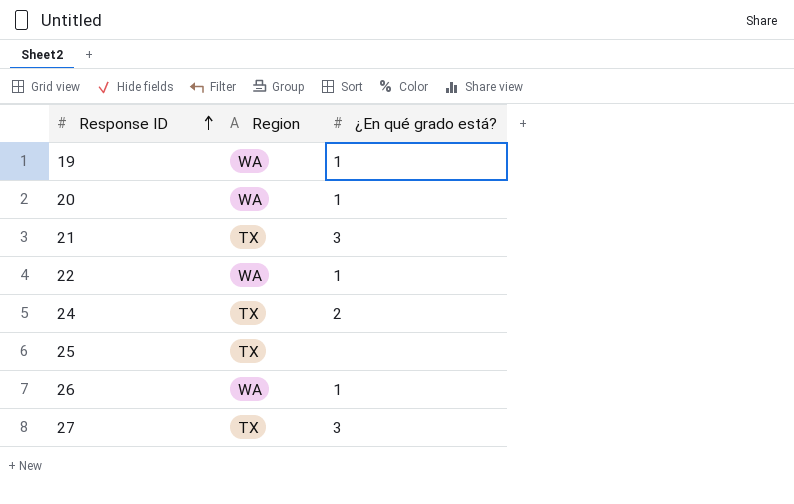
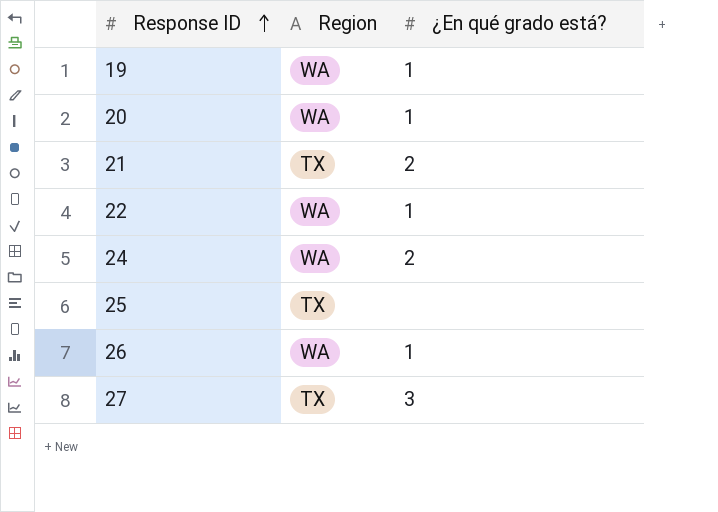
21 | ¿En qué grado está?: 3 -> 2
24 | Region: TX -> WA

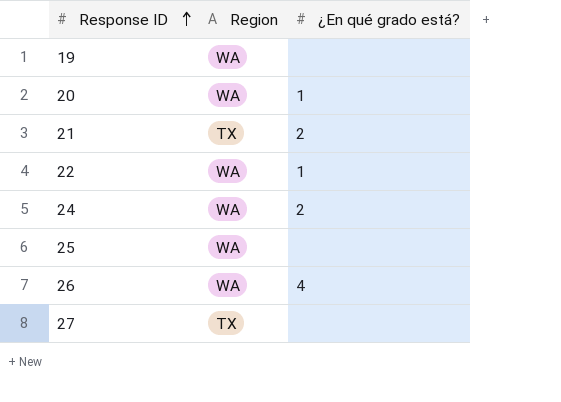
19 | ¿En qué grado está?: 1 -> none
25 | Region: TX -> WA
26 | ¿En qué grado está?: 1 -> 4
27 | ¿En qué grado está?: 3 -> none

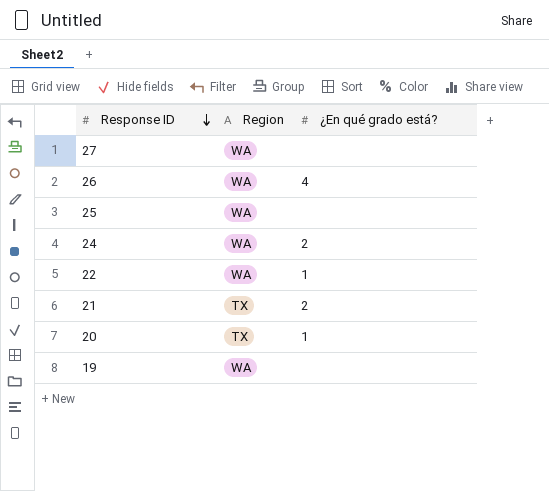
row order: Response ID ascending -> Response ID descending
27 | Region: TX -> WA
20 | Region: WA -> TX

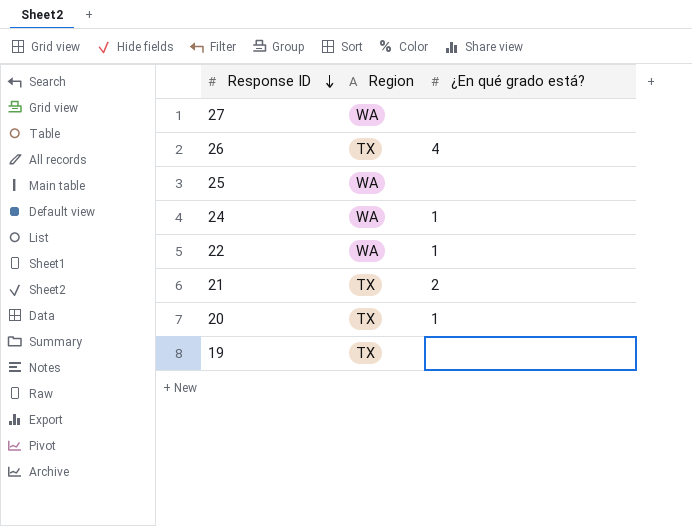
26 | Region: WA -> TX
24 | ¿En qué grado está?: 2 -> 1
19 | Region: WA -> TX

